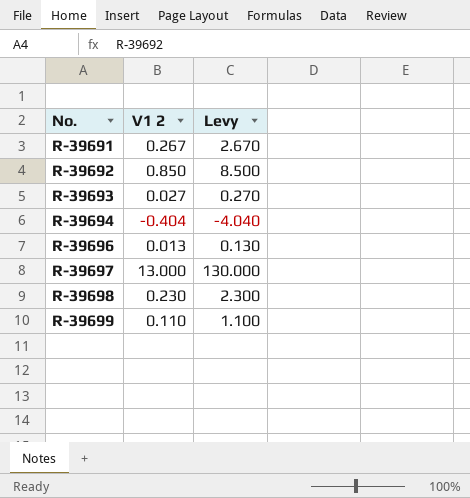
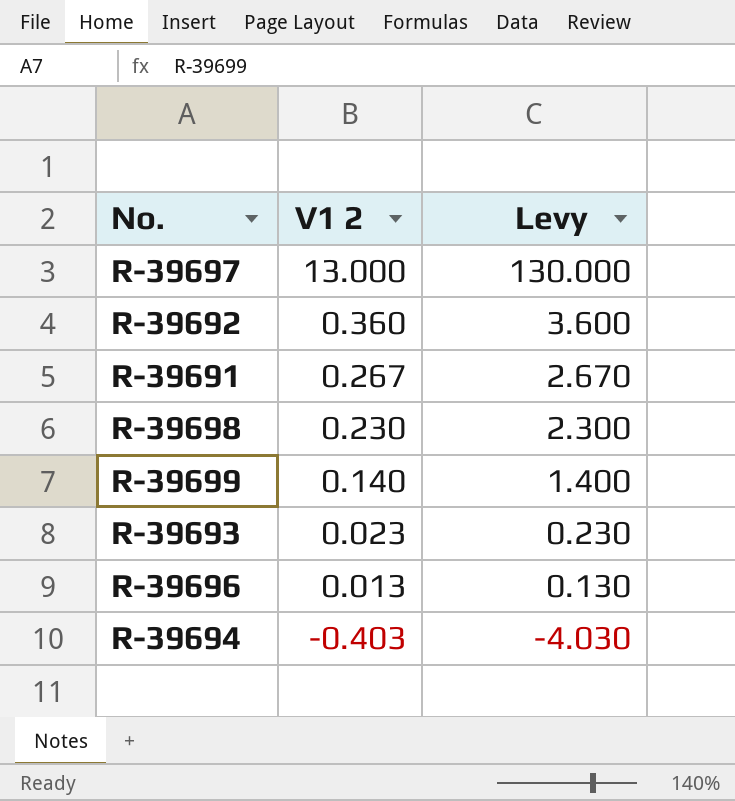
row order: No. ascending -> V1 2 descending
R-39692 | V1 2: 0.850 -> 0.360
R-39692 | Levy: 8.500 -> 3.600
R-39699 | V1 2: 0.110 -> 0.140
R-39699 | Levy: 1.100 -> 1.400
R-39693 | V1 2: 0.027 -> 0.023
R-39693 | Levy: 0.270 -> 0.230
R-39694 | V1 2: -0.404 -> -0.403
R-39694 | Levy: -4.040 -> -4.030

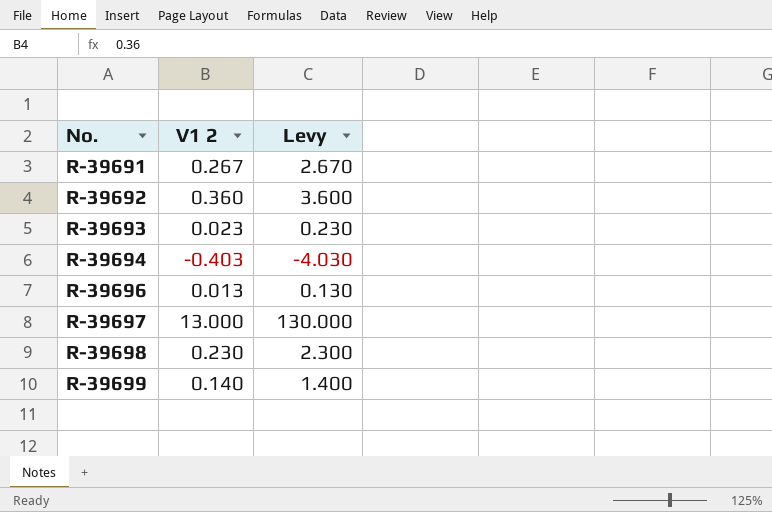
row order: V1 2 descending -> No. ascending

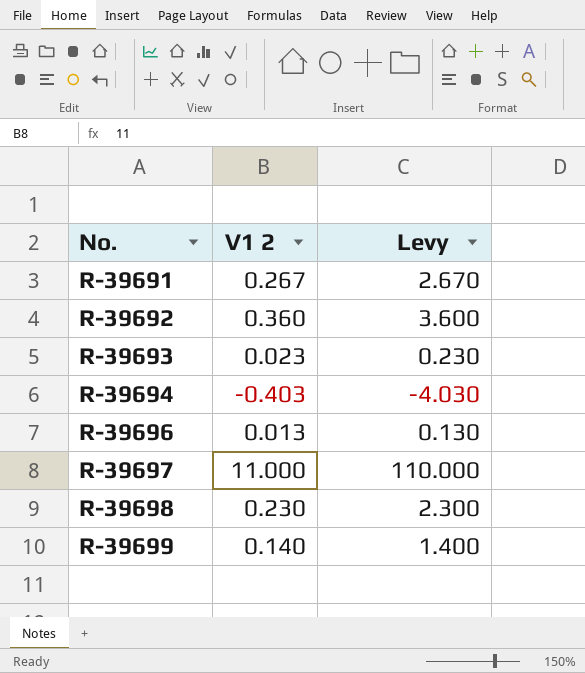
R-39697 | V1 2: 13.000 -> 11.000
R-39697 | Levy: 130.000 -> 110.000

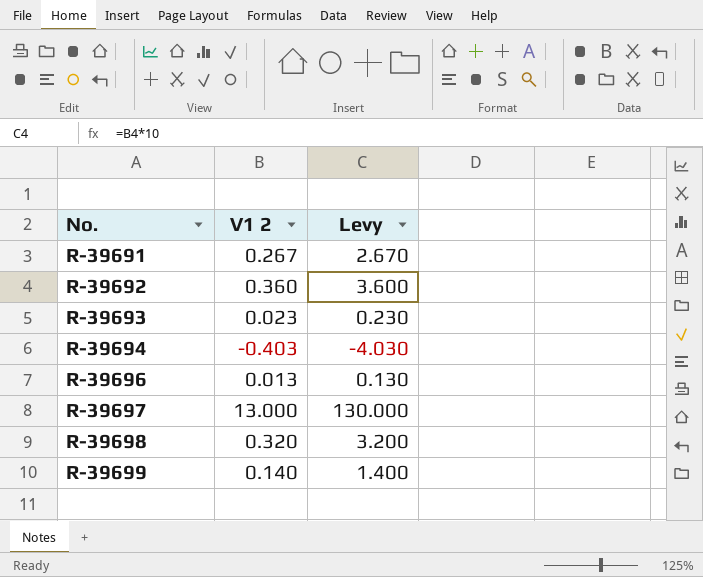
R-39697 | V1 2: 11.000 -> 13.000
R-39697 | Levy: 110.000 -> 130.000
R-39698 | V1 2: 0.230 -> 0.320
R-39698 | Levy: 2.300 -> 3.200

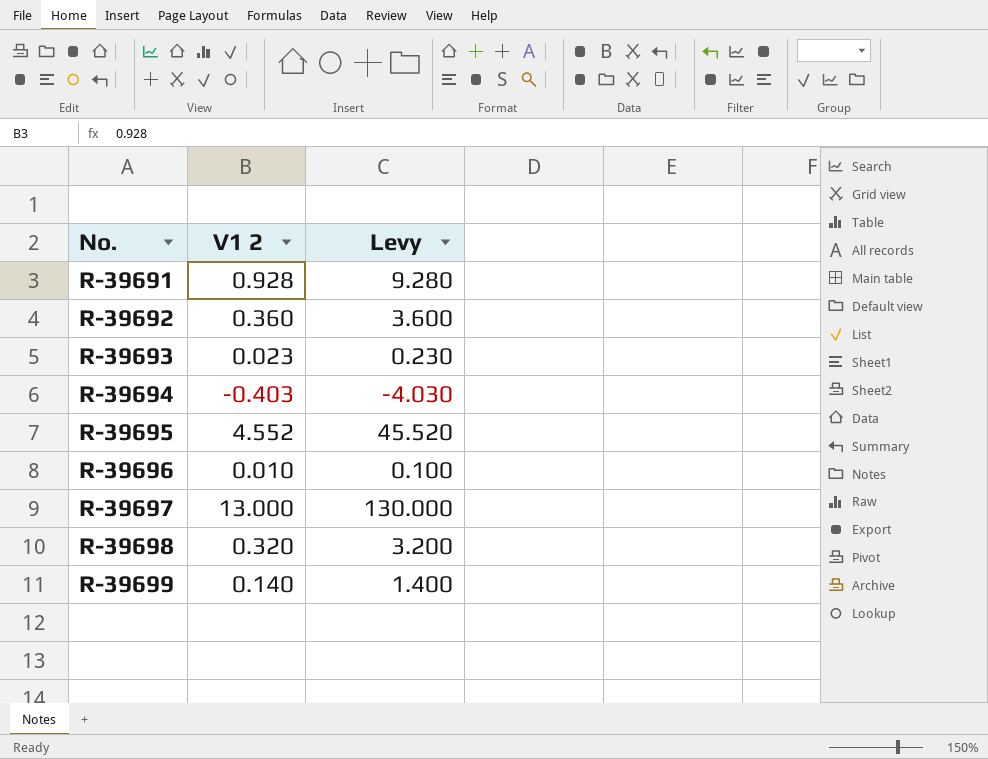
R-39691 | V1 2: 0.267 -> 0.928
R-39691 | Levy: 2.670 -> 9.280
row R-39695: none -> 4.552 | 45.520
R-39696 | V1 2: 0.013 -> 0.010
R-39696 | Levy: 0.130 -> 0.100

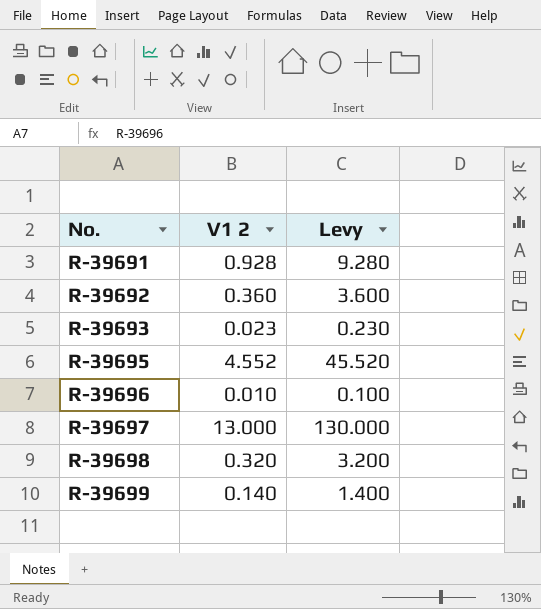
row R-39694: -0.403 | -4.030 -> none

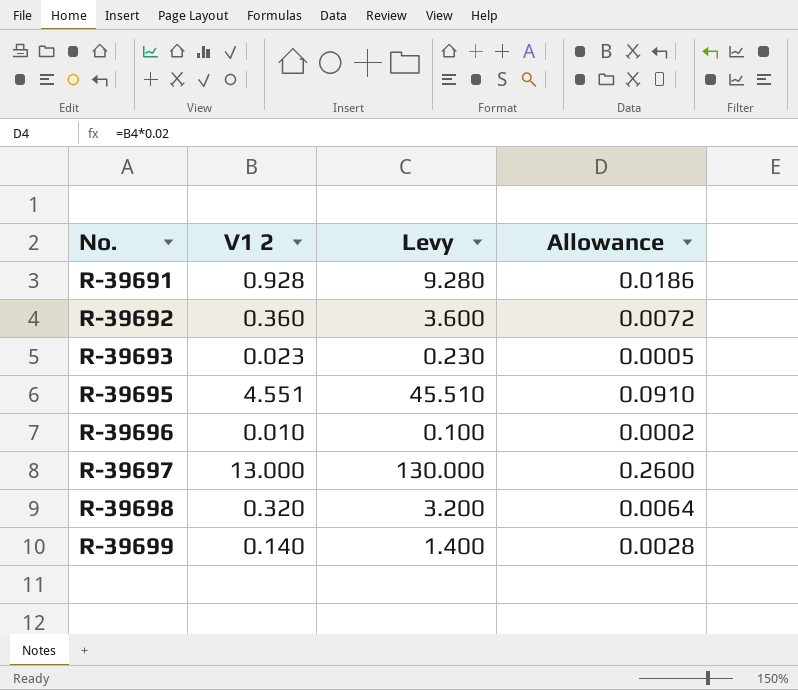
column Allowance | formula: none -> [V1 2] * 0.02
R-39695 | V1 2: 4.552 -> 4.551
R-39695 | Levy: 45.520 -> 45.510

